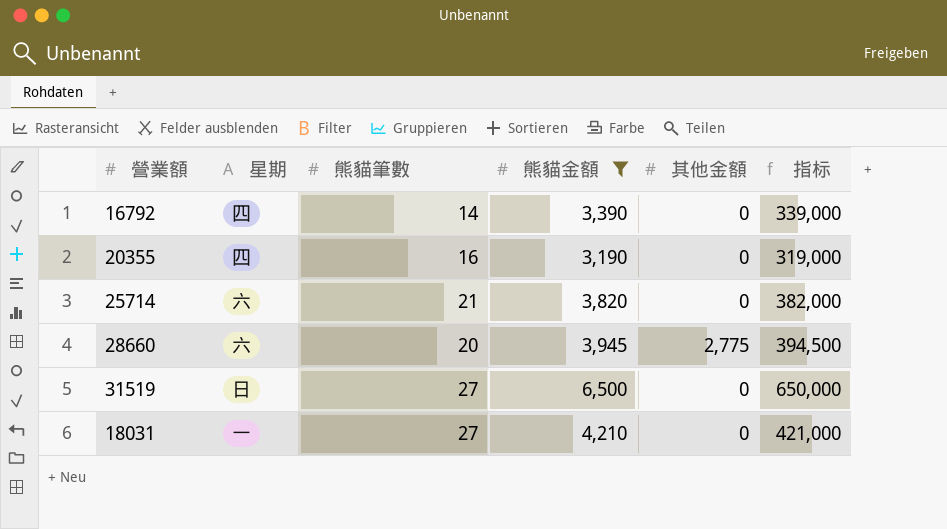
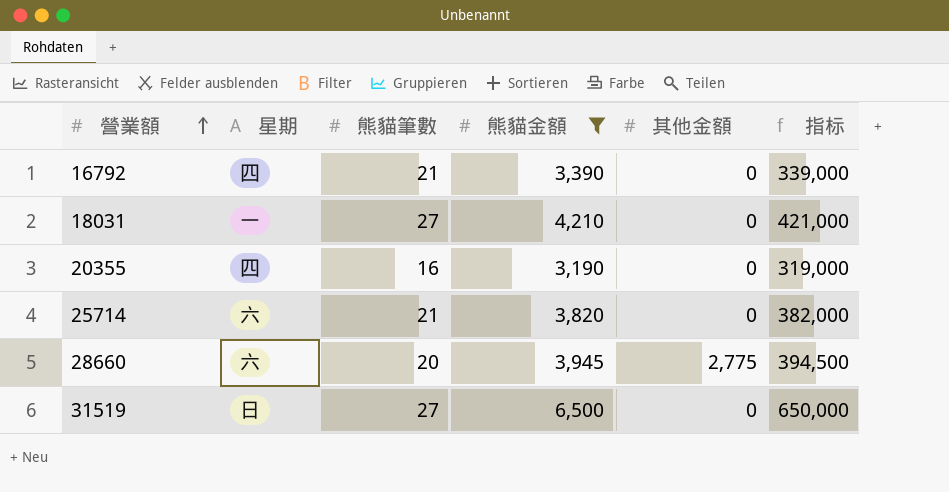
row order: none -> 營業額 ascending
16792 | 熊貓筆數: 14 -> 21

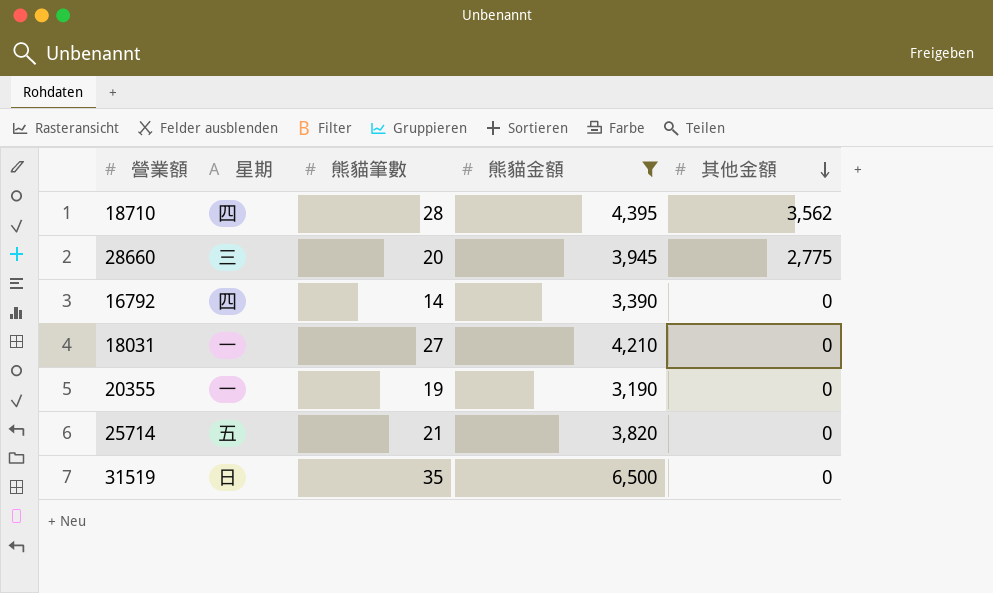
row order: 營業額 ascending -> 其他金額 descending
column 指标 | formula: [熊貓金額] * 100 -> none
row 18710: none -> 四 | 28 | 4,395 | 3,562
28660 | 星期: 六 -> 三
16792 | 熊貓筆數: 21 -> 14
20355 | 星期: 四 -> 一
20355 | 熊貓筆數: 16 -> 19
25714 | 星期: 六 -> 五
31519 | 熊貓筆數: 27 -> 35

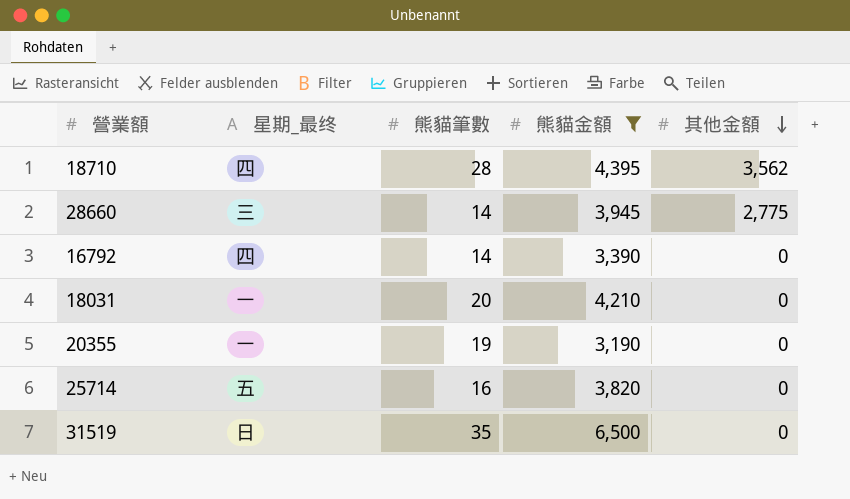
column name: 星期 -> 星期_最终
28660 | 熊貓筆數: 20 -> 14
18031 | 熊貓筆數: 27 -> 20
25714 | 熊貓筆數: 21 -> 16

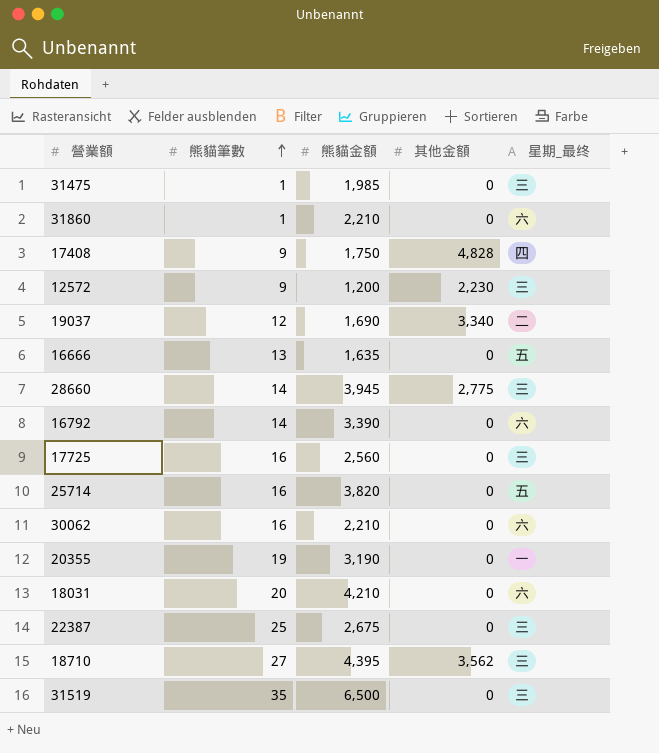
filter: 熊貓金額 >= 3,190 -> none
row order: 其他金額 descending -> 熊貓筆數 ascending
column 星期_最终 | position: 2 -> 5
16792 | 星期_最终: 四 -> 六
18031 | 星期_最终: 一 -> 六
18710 | 熊貓筆數: 28 -> 27
18710 | 星期_最终: 四 -> 三
31519 | 星期_最终: 日 -> 三

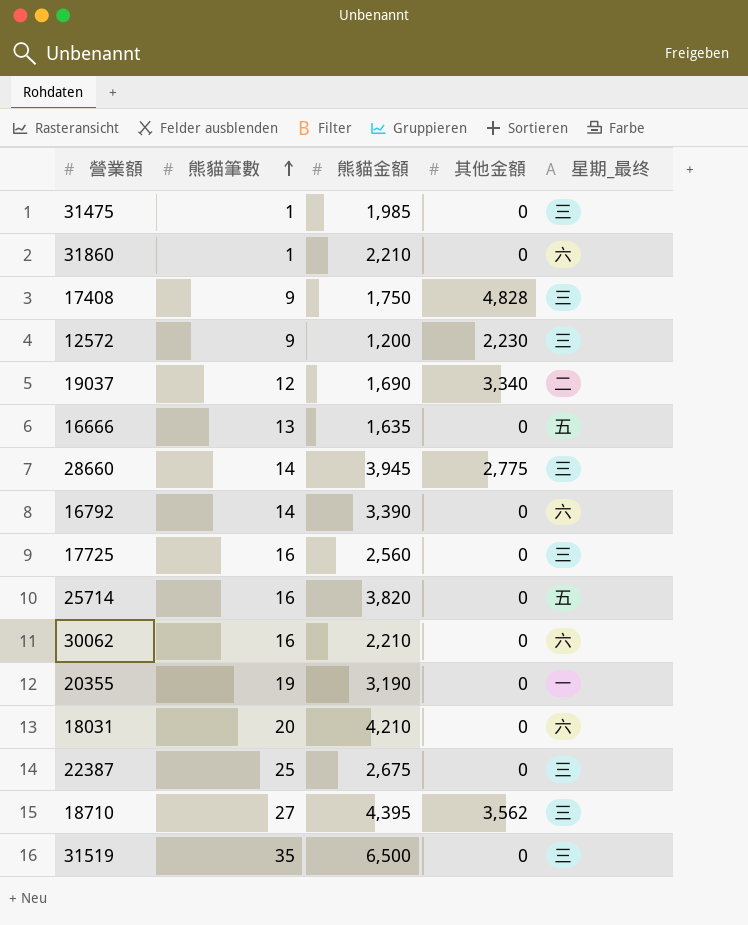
17408 | 星期_最终: 四 -> 三

